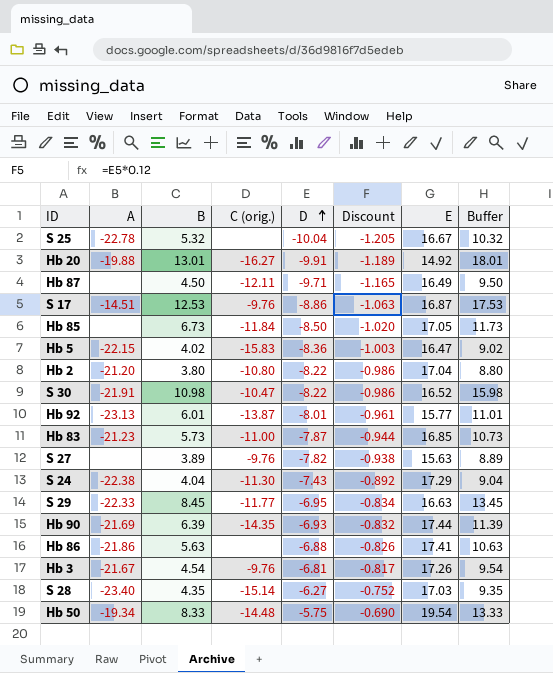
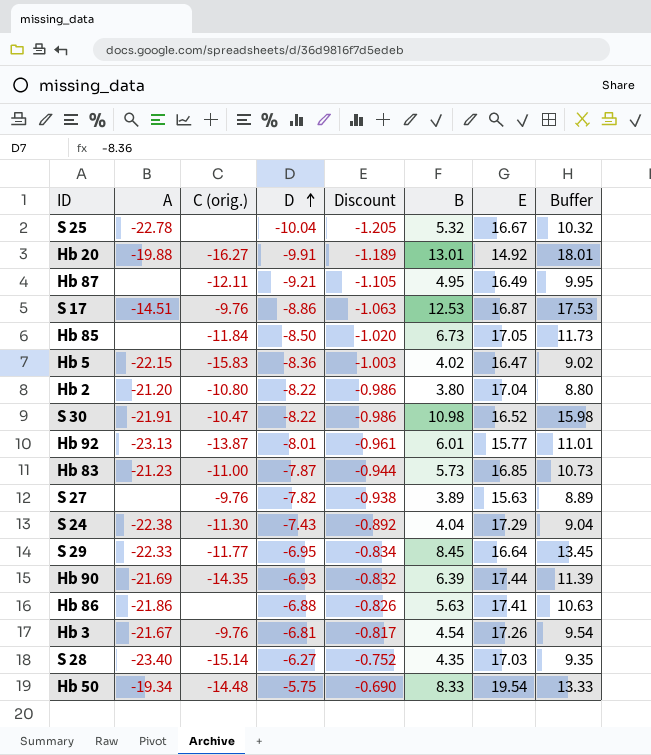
column B | position: 3 -> 6
Hb 87 | D: -9.71 -> -9.21
Hb 87 | Discount: -1.165 -> -1.105
Hb 87 | B: 4.50 -> 4.95
Hb 87 | Buffer: 9.50 -> 9.95
S 29 | E: 16.63 -> 16.64

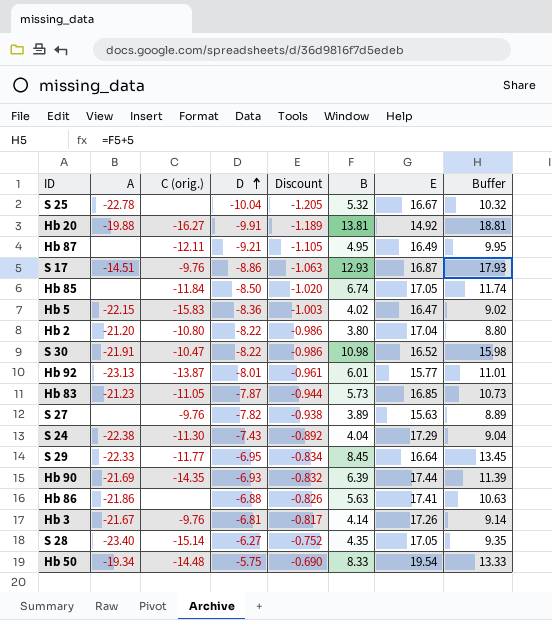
Hb 20 | B: 13.01 -> 13.81
Hb 20 | Buffer: 18.01 -> 18.81
S 17 | B: 12.53 -> 12.93
S 17 | Buffer: 17.53 -> 17.93
Hb 85 | B: 6.73 -> 6.74
Hb 85 | Buffer: 11.73 -> 11.74
Hb 83 | C (orig.): -11.00 -> -11.05
Hb 3 | B: 4.54 -> 4.14
Hb 3 | Buffer: 9.54 -> 9.14
S 28 | E: 17.03 -> 17.05

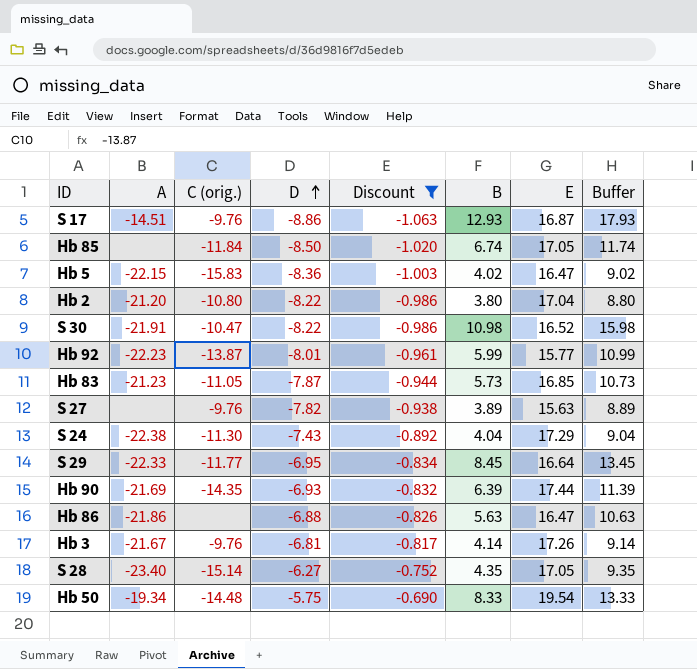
filter: none -> Discount >= -1.063
Hb 92 | A: -23.13 -> -22.23
Hb 92 | B: 6.01 -> 5.99
Hb 92 | Buffer: 11.01 -> 10.99
Hb 86 | E: 17.41 -> 16.47

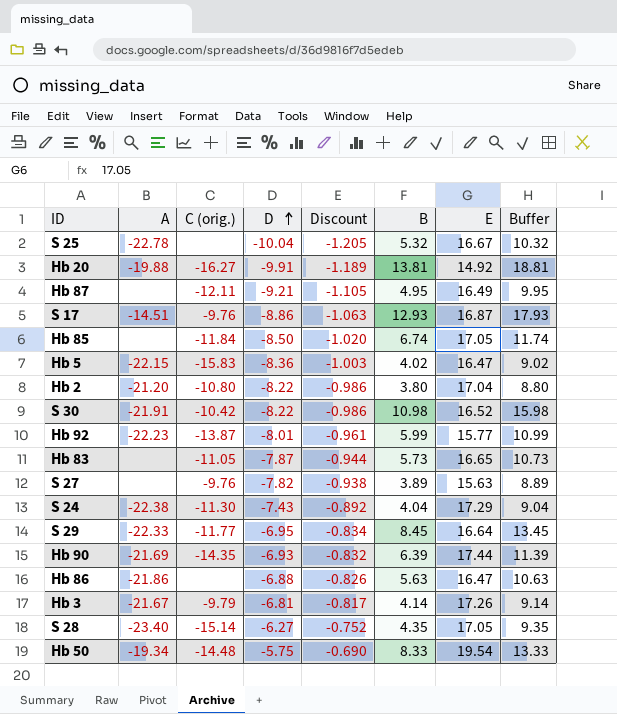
filter: Discount >= -1.063 -> none
S 30 | C (orig.): -10.47 -> -10.42
Hb 83 | A: -21.23 -> none
Hb 83 | E: 16.85 -> 16.65
Hb 3 | C (orig.): -9.76 -> -9.79

